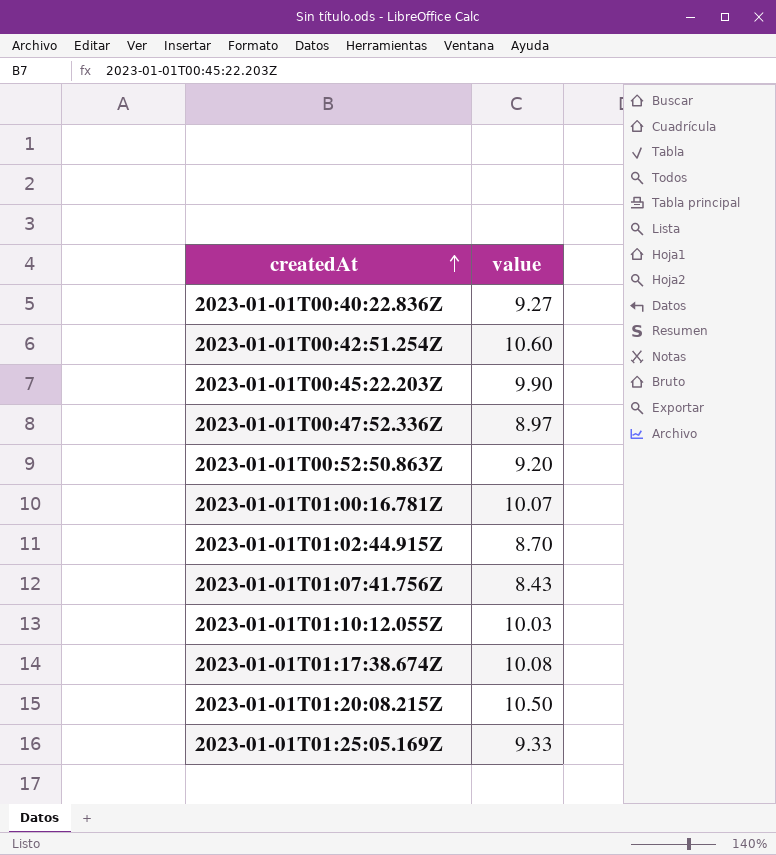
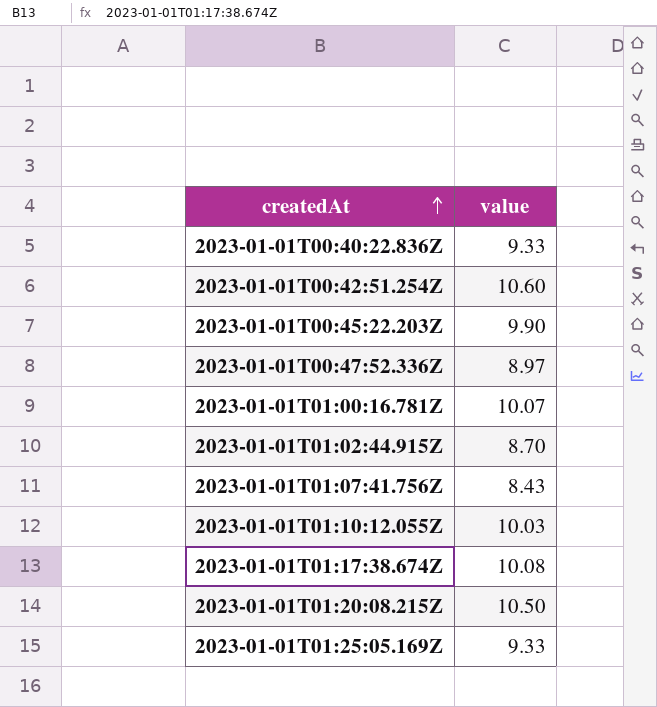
row 2023-01-01T00:52:50.863Z: 9.20 -> none
2023-01-01T00:40:22.836Z | value: 9.27 -> 9.33

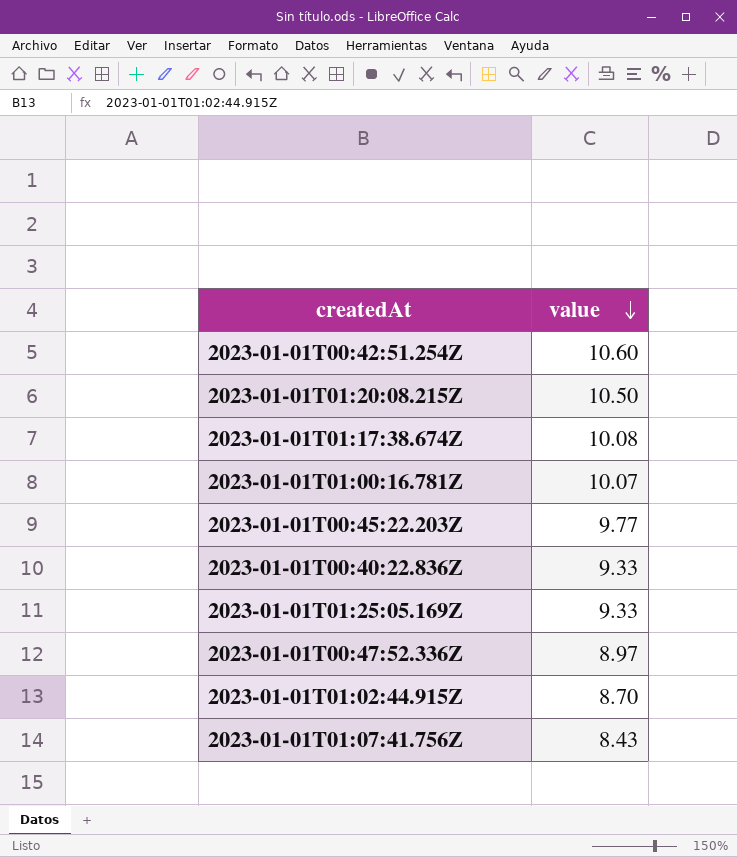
row order: createdAt ascending -> value descending
row 2023-01-01T01:10:12.055Z: 10.03 -> none
2023-01-01T00:45:22.203Z | value: 9.90 -> 9.77

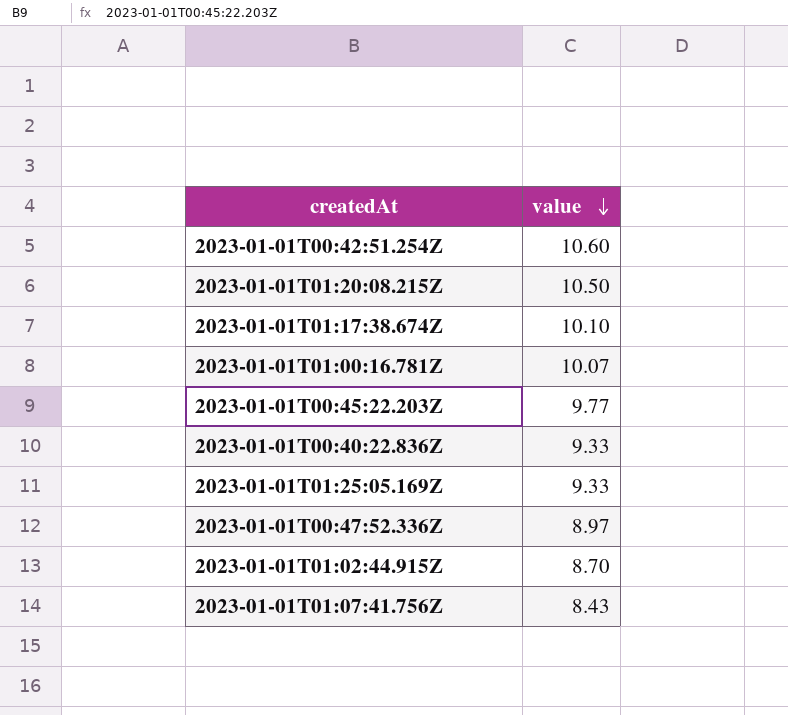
2023-01-01T01:17:38.674Z | value: 10.08 -> 10.10

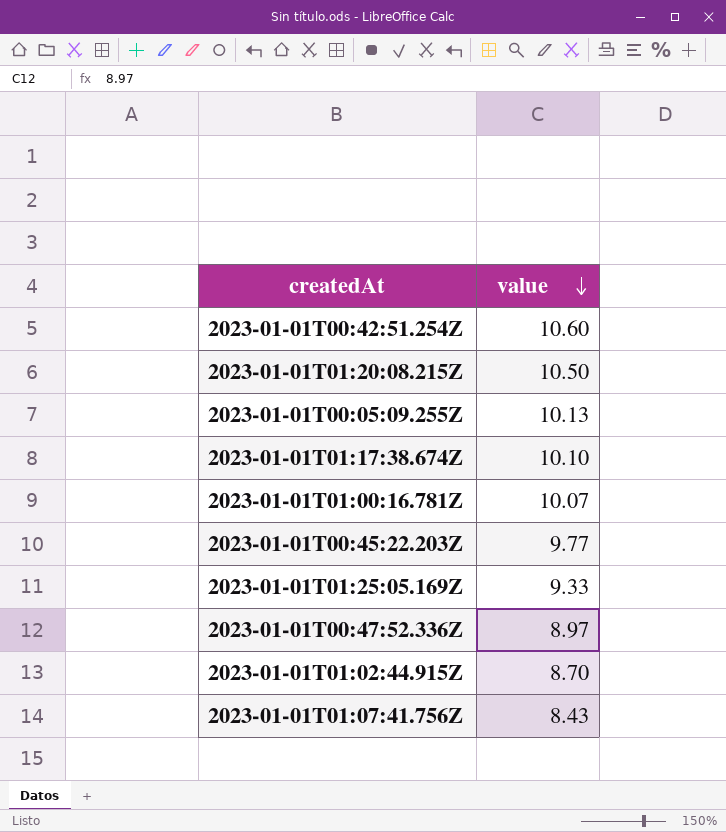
row 2023-01-01T00:40:22.836Z: 9.33 -> none
row 2023-01-01T00:05:09.255Z: none -> 10.13

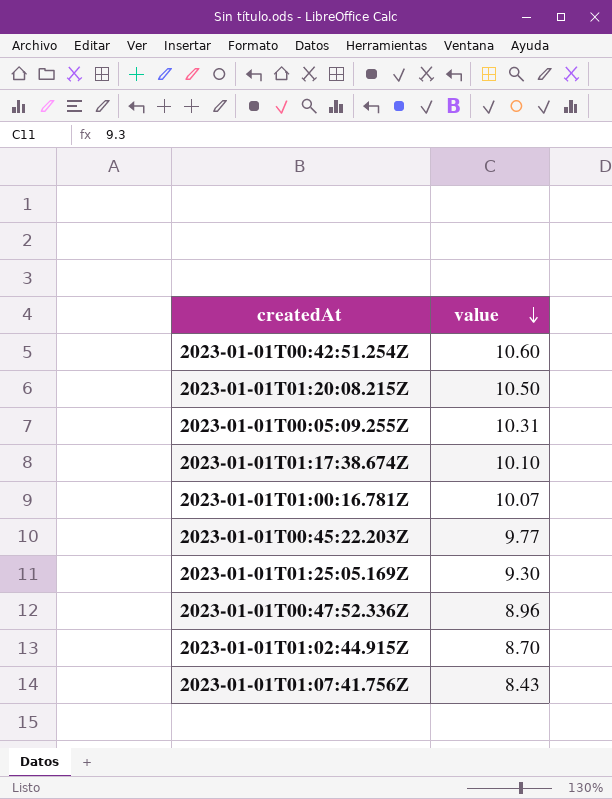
2023-01-01T00:05:09.255Z | value: 10.13 -> 10.31
2023-01-01T01:25:05.169Z | value: 9.33 -> 9.30
2023-01-01T00:47:52.336Z | value: 8.97 -> 8.96

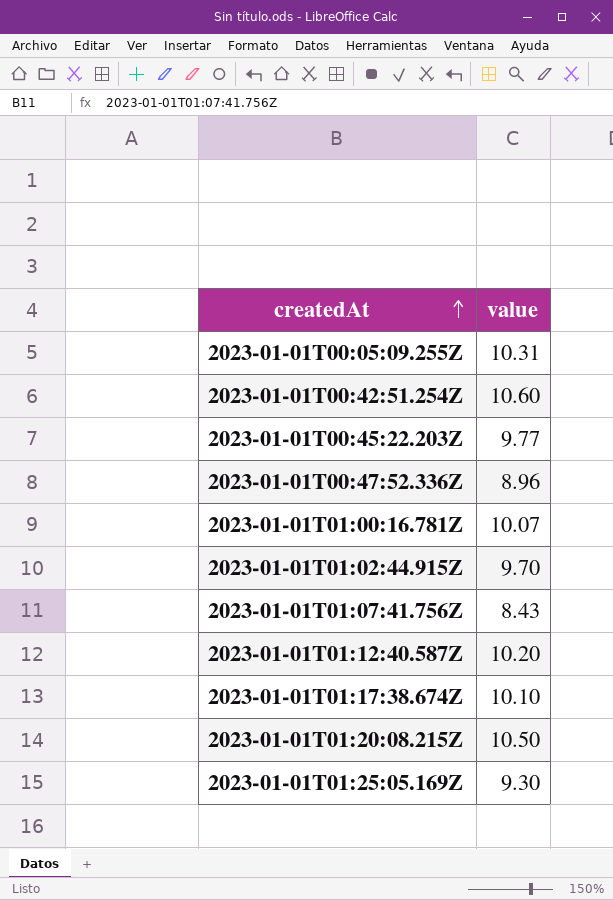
row order: value descending -> createdAt ascending
2023-01-01T01:02:44.915Z | value: 8.70 -> 9.70
row 2023-01-01T01:12:40.587Z: none -> 10.20

